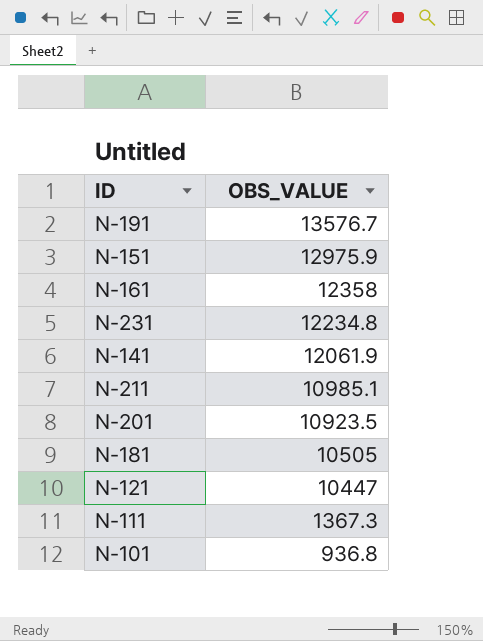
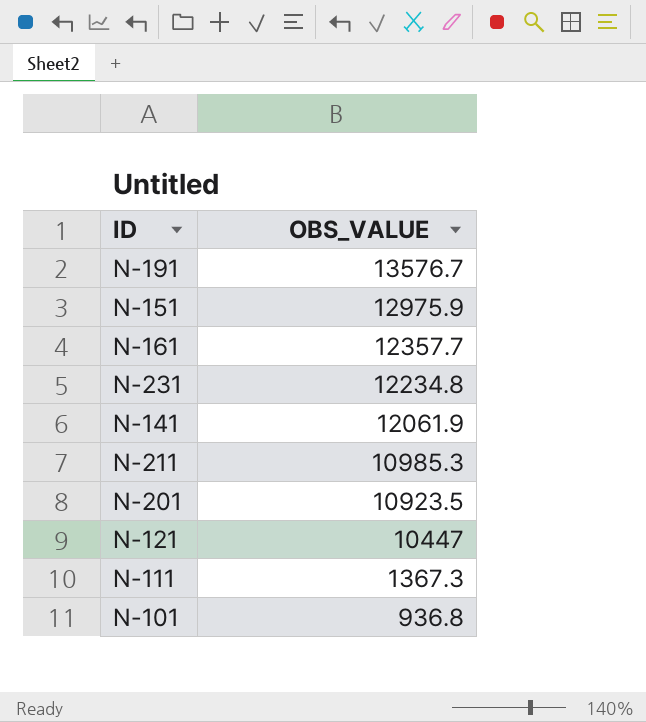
row N-181: 10505 -> none
N-161 | OBS_VALUE: 12358 -> 12357.7
N-211 | OBS_VALUE: 10985.1 -> 10985.3

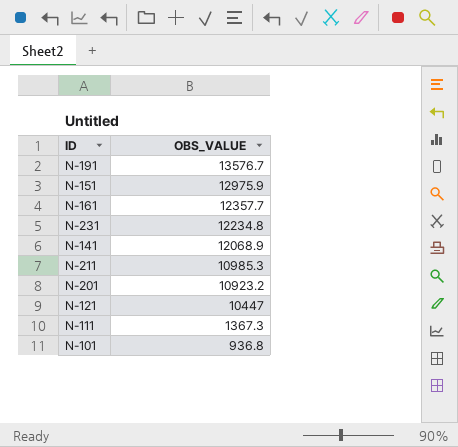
N-141 | OBS_VALUE: 12061.9 -> 12068.9
N-201 | OBS_VALUE: 10923.5 -> 10923.2

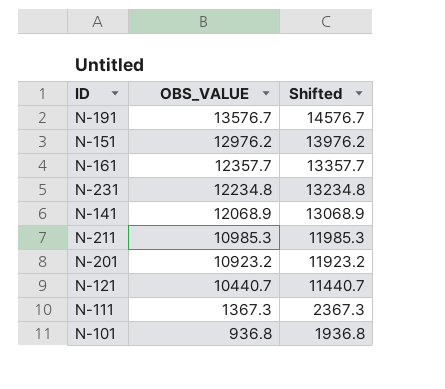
column Shifted | formula: none -> [OBS_VALUE] + 1000
N-151 | OBS_VALUE: 12975.9 -> 12976.2
N-121 | OBS_VALUE: 10447 -> 10440.7

